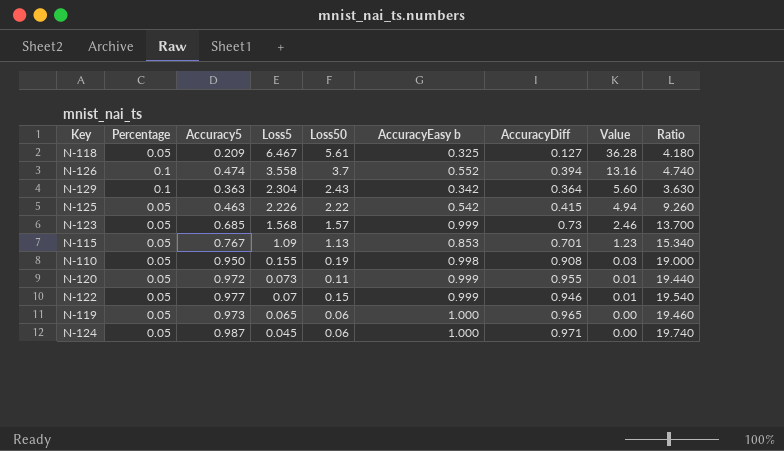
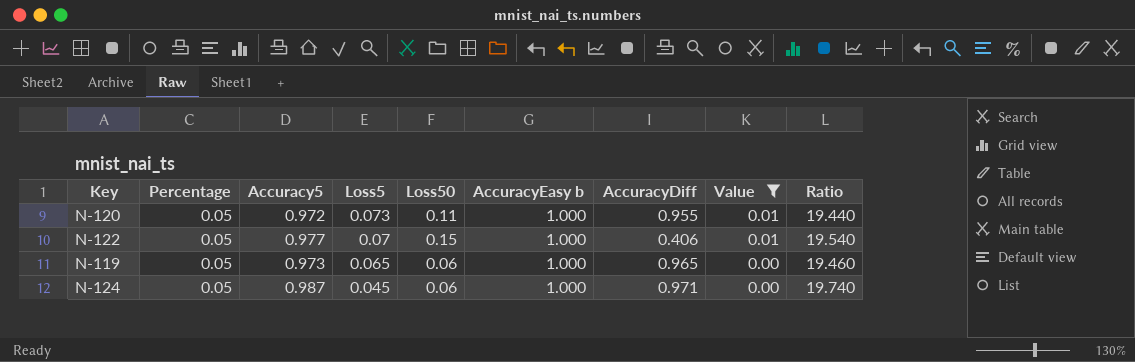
filter: none -> Value <= 0.01
N-120 | AccuracyEasy b: 0.999 -> 1.000
N-122 | AccuracyEasy b: 0.999 -> 1.000
N-122 | AccuracyDiff: 0.946 -> 0.406

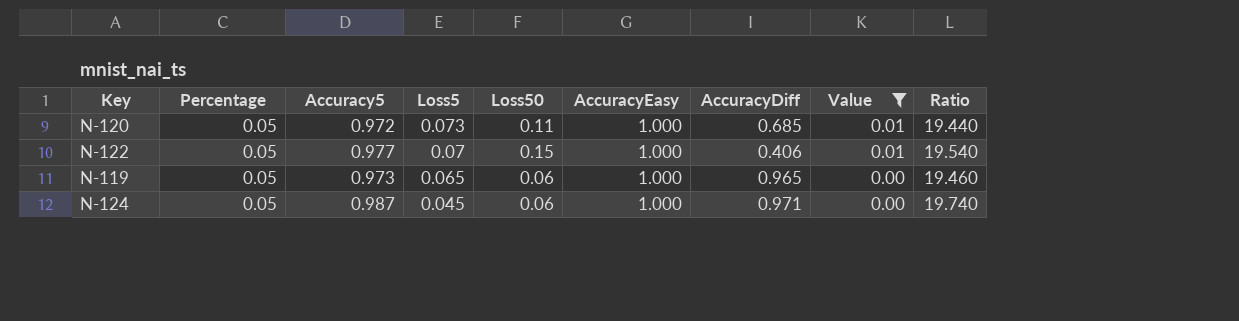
column name: AccuracyEasy b -> AccuracyEasy
N-120 | AccuracyDiff: 0.955 -> 0.685

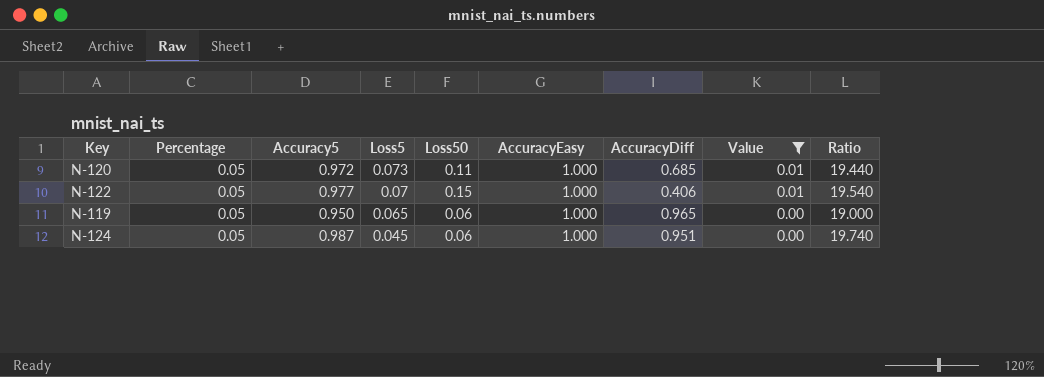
N-119 | Accuracy5: 0.973 -> 0.950
N-119 | Ratio: 19.460 -> 19.000
N-124 | AccuracyDiff: 0.971 -> 0.951

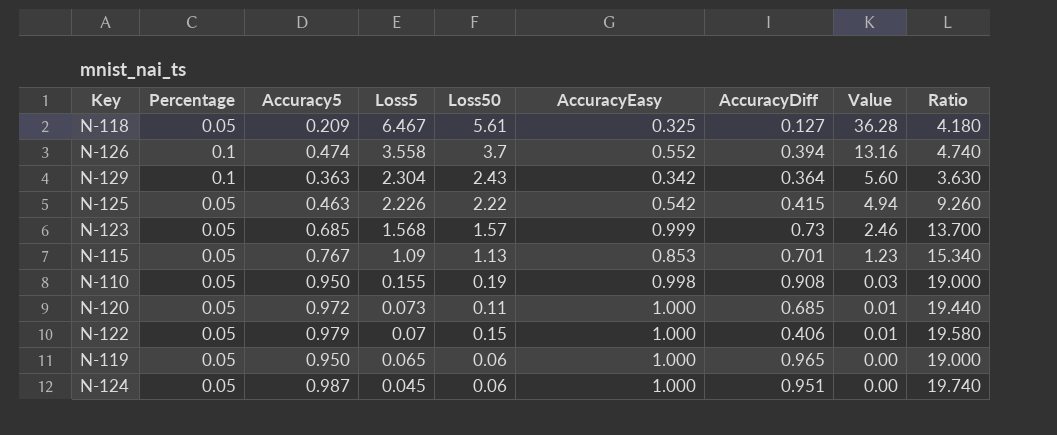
filter: Value <= 0.01 -> none
N-122 | Accuracy5: 0.977 -> 0.979
N-122 | Ratio: 19.540 -> 19.580

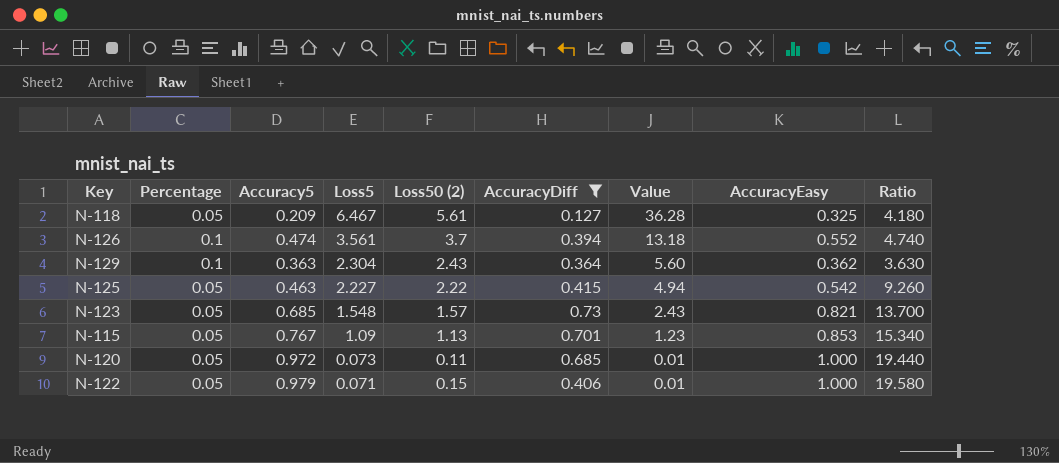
filter: none -> AccuracyDiff <= 0.73
column name: Loss50 -> Loss50 (2)
column AccuracyEasy | position: 6 -> 8
N-126 | Loss5: 3.558 -> 3.561
N-126 | Value: 13.16 -> 13.18
N-129 | AccuracyEasy: 0.342 -> 0.362
N-125 | Loss5: 2.226 -> 2.227
N-123 | Loss5: 1.568 -> 1.548
N-123 | Value: 2.46 -> 2.43
N-123 | AccuracyEasy: 0.999 -> 0.821
N-122 | Loss5: 0.07 -> 0.071

